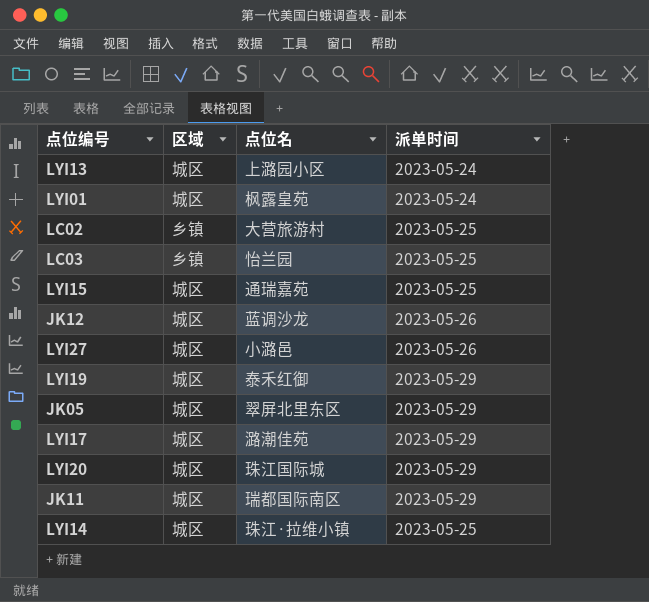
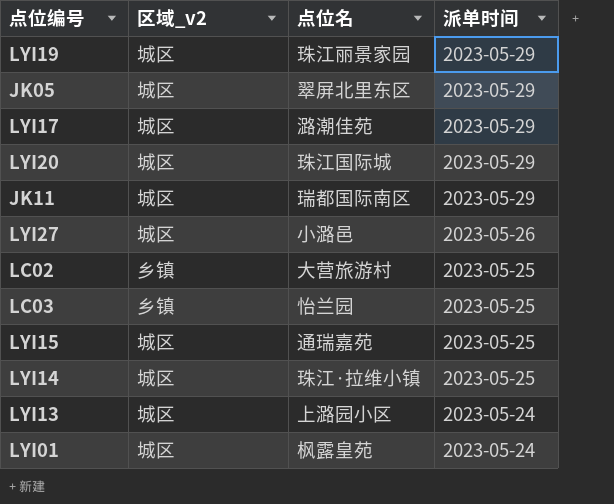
row order: none -> 派单时间 descending
column name: 区域 -> 区域_v2
row JK12: 城区 | 蓝调沙龙 | 2023-05-26 -> none
LYI19 | 点位名: 泰禾红御 -> 珠江丽景家园

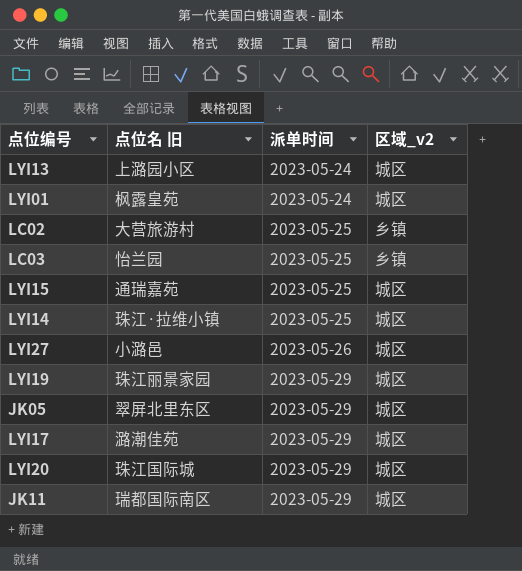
row order: 派单时间 descending -> 派单时间 ascending
column name: 点位名 -> 点位名 旧
column 区域_v2 | position: 2 -> 4

